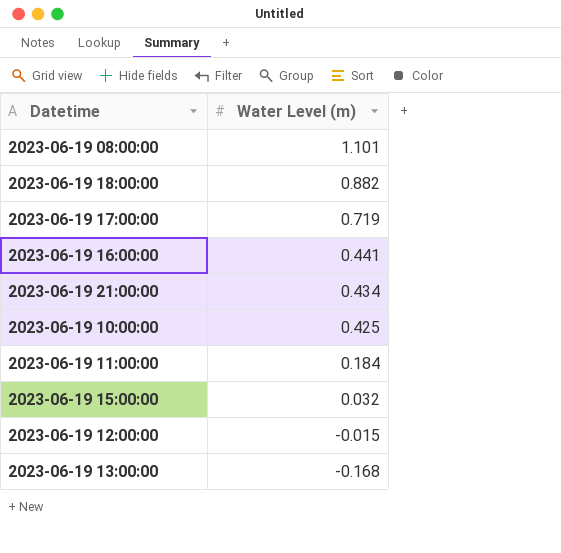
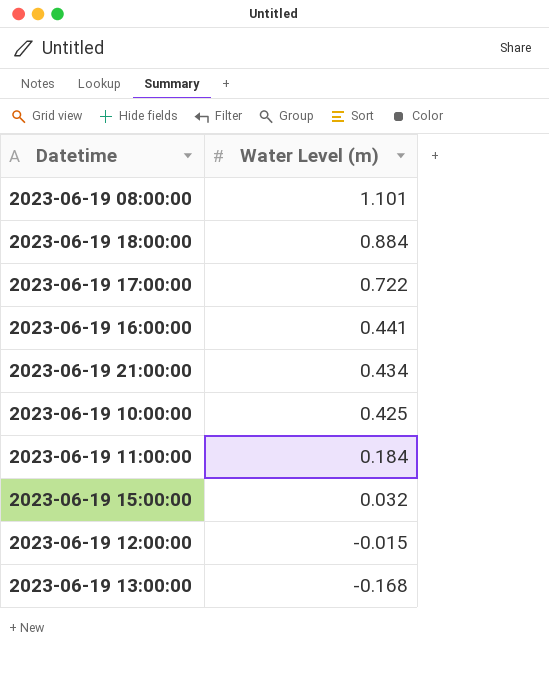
2023-06-19 18:00:00 | Water Level (m): 0.882 -> 0.884
2023-06-19 17:00:00 | Water Level (m): 0.719 -> 0.722

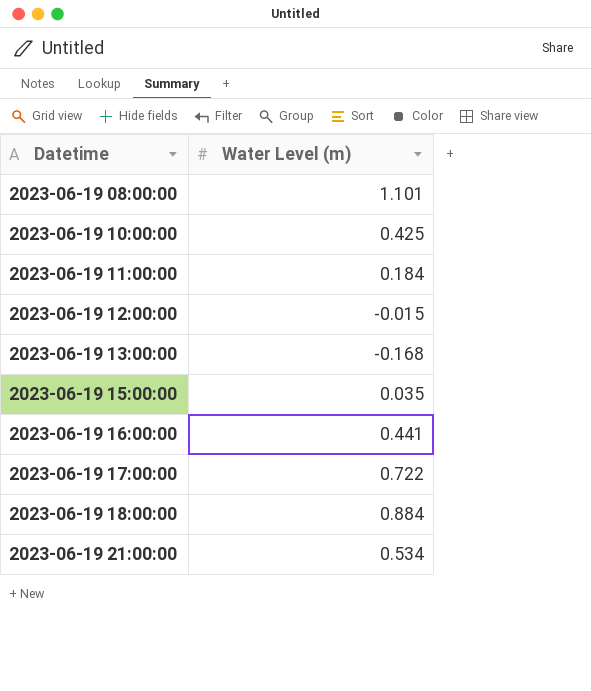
row order: Water Level (m) descending -> Datetime ascending
2023-06-19 15:00:00 | Water Level (m): 0.032 -> 0.035
2023-06-19 21:00:00 | Water Level (m): 0.434 -> 0.534

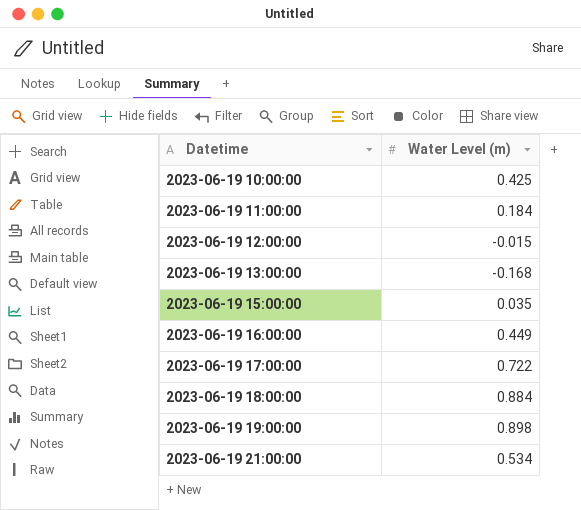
row 2023-06-19 08:00:00: 1.101 -> none
2023-06-19 16:00:00 | Water Level (m): 0.441 -> 0.449
row 2023-06-19 19:00:00: none -> 0.898

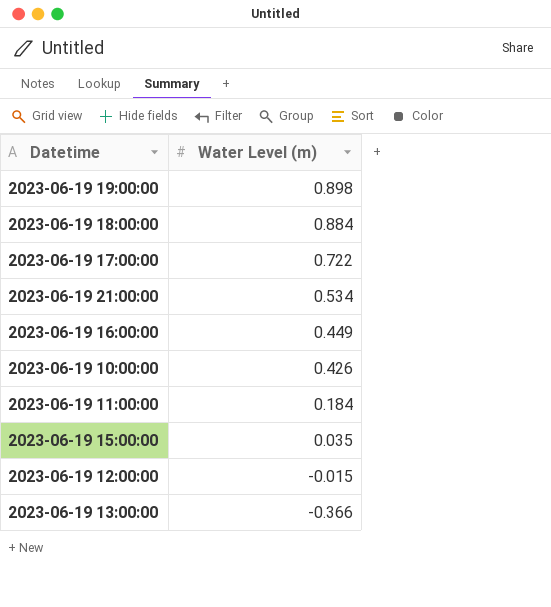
row order: Datetime ascending -> Water Level (m) descending
2023-06-19 10:00:00 | Water Level (m): 0.425 -> 0.426
2023-06-19 13:00:00 | Water Level (m): -0.168 -> -0.366

